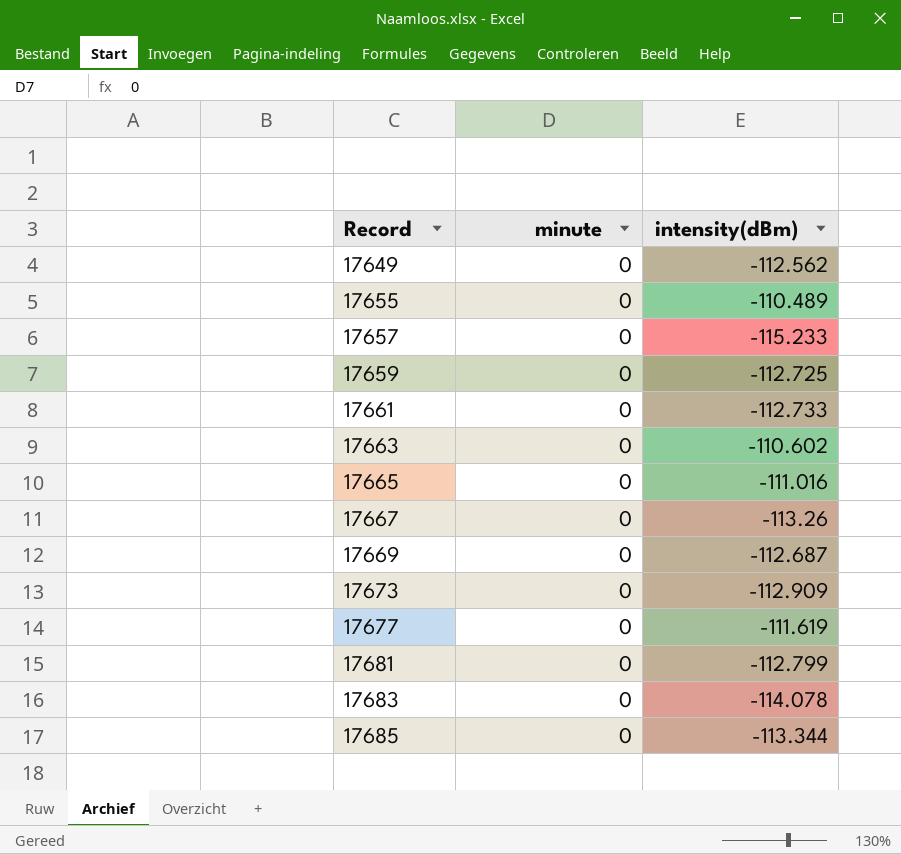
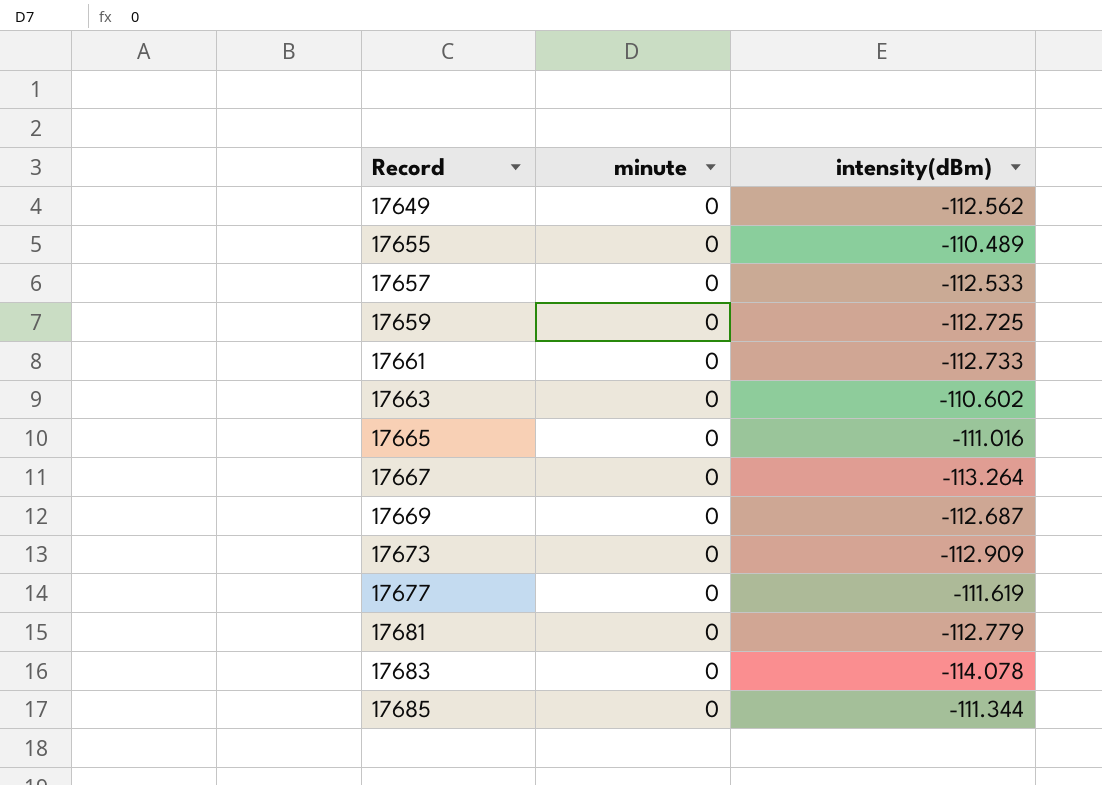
17657 | intensity(dBm): -115.233 -> -112.533
17667 | intensity(dBm): -113.26 -> -113.264
17681 | intensity(dBm): -112.799 -> -112.779
17685 | intensity(dBm): -113.344 -> -111.344

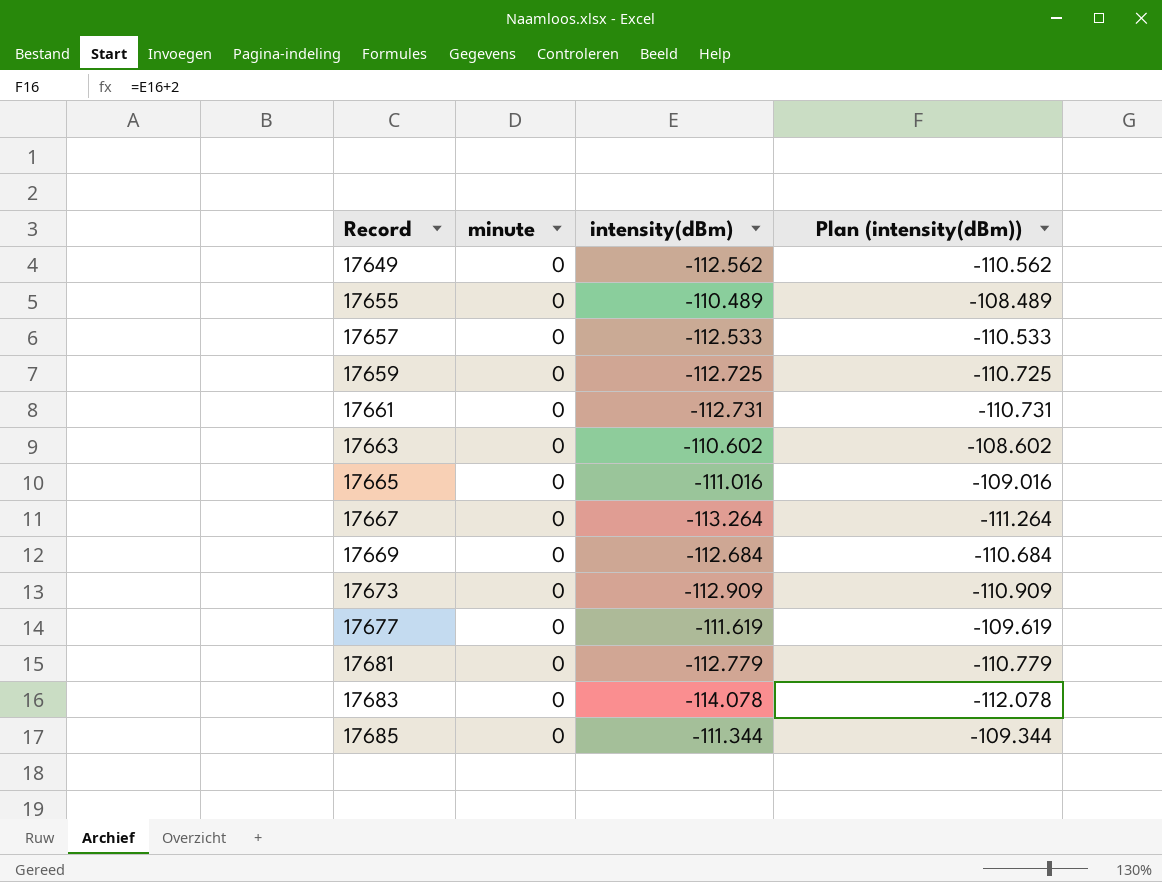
column Plan (intensity(dBm)) | formula: none -> [intensity(dBm)] + 2
17661 | intensity(dBm): -112.733 -> -112.731
17669 | intensity(dBm): -112.687 -> -112.684

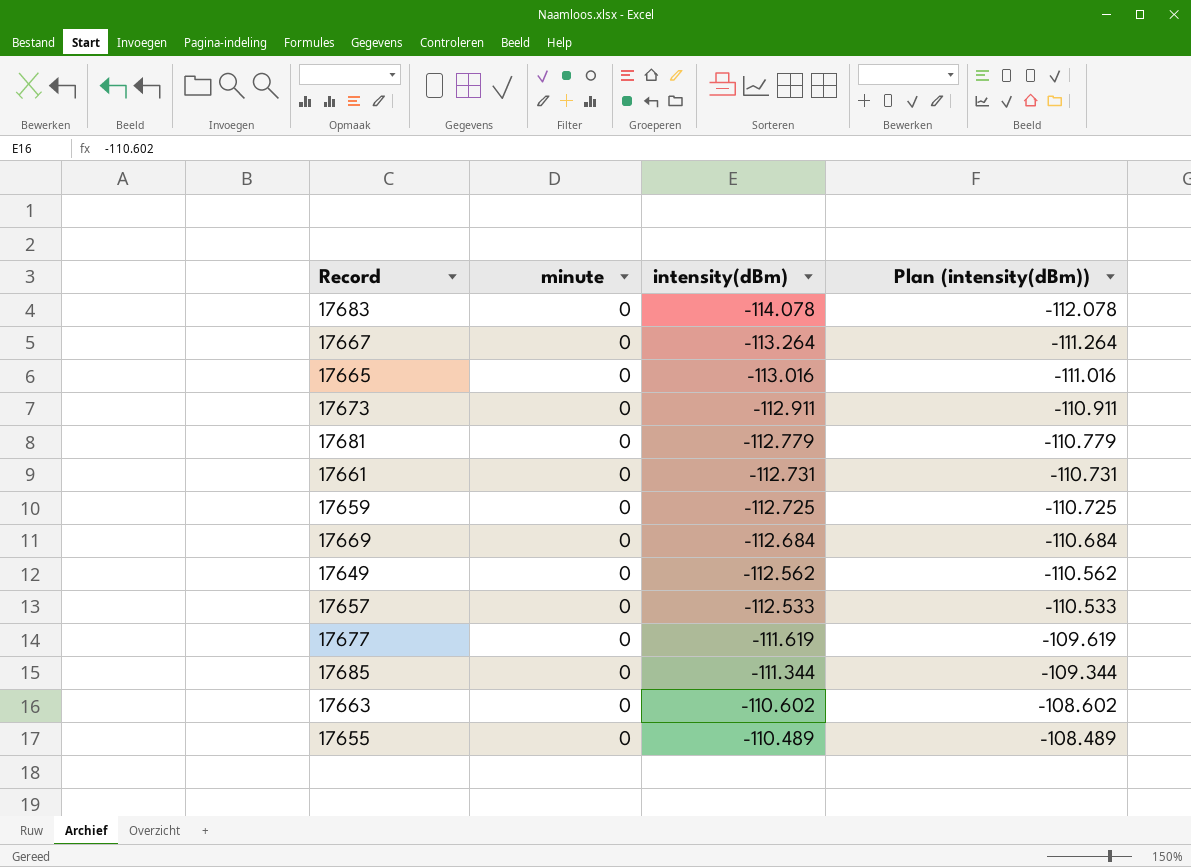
row order: Record ascending -> intensity(dBm) ascending
17665 | intensity(dBm): -111.016 -> -113.016
17665 | Plan (intensity(dBm)): -109.016 -> -111.016
17673 | intensity(dBm): -112.909 -> -112.911
17673 | Plan (intensity(dBm)): -110.909 -> -110.911

